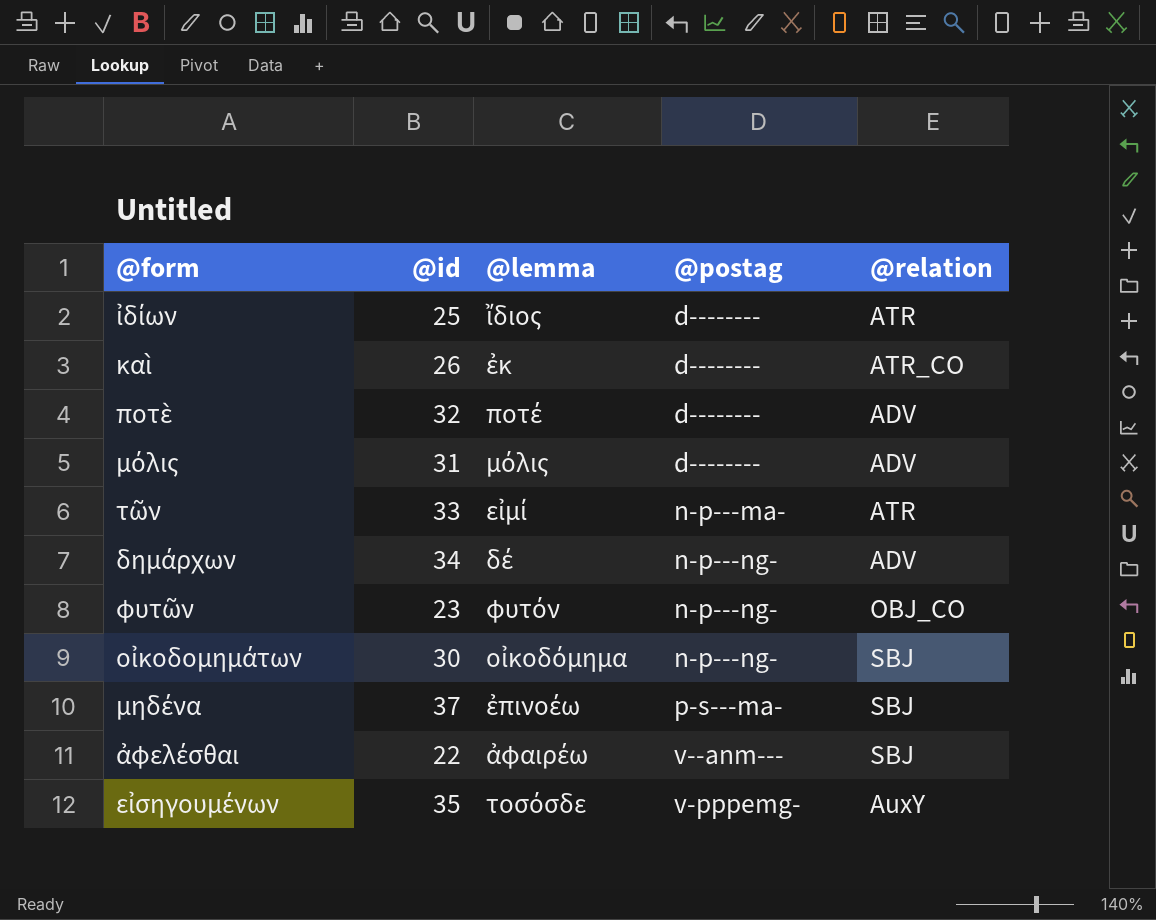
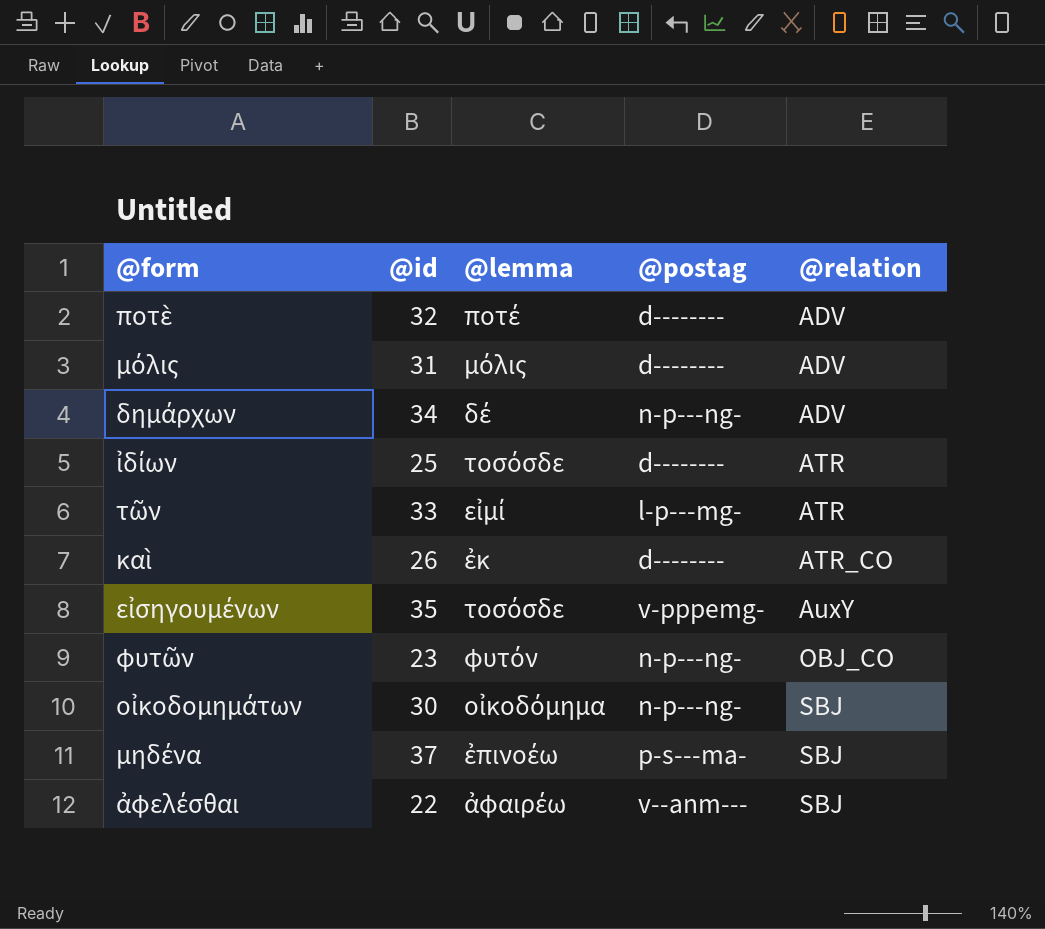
row order: @postag ascending -> @relation ascending
ἰδίων | @lemma: ἴδιος -> τοσόσδε
τῶν | @postag: n-p---ma- -> l-p---mg-

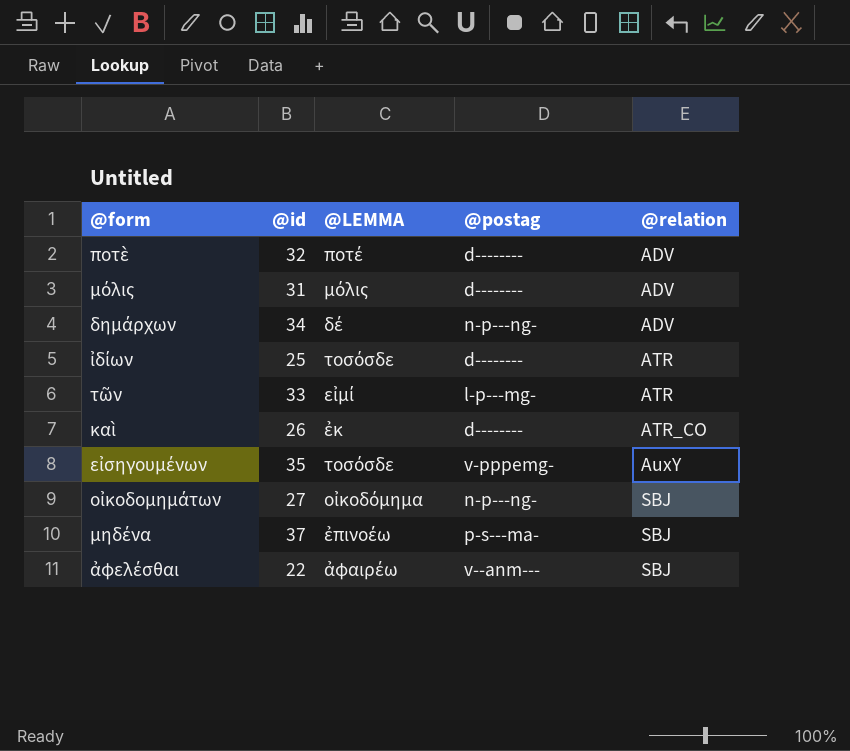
column name: @lemma -> @LEMMA
row φυτῶν: 23 | φυτόν | n-p---ng- | OBJ_CO -> none
οἰκοδομημάτων | @id: 30 -> 27

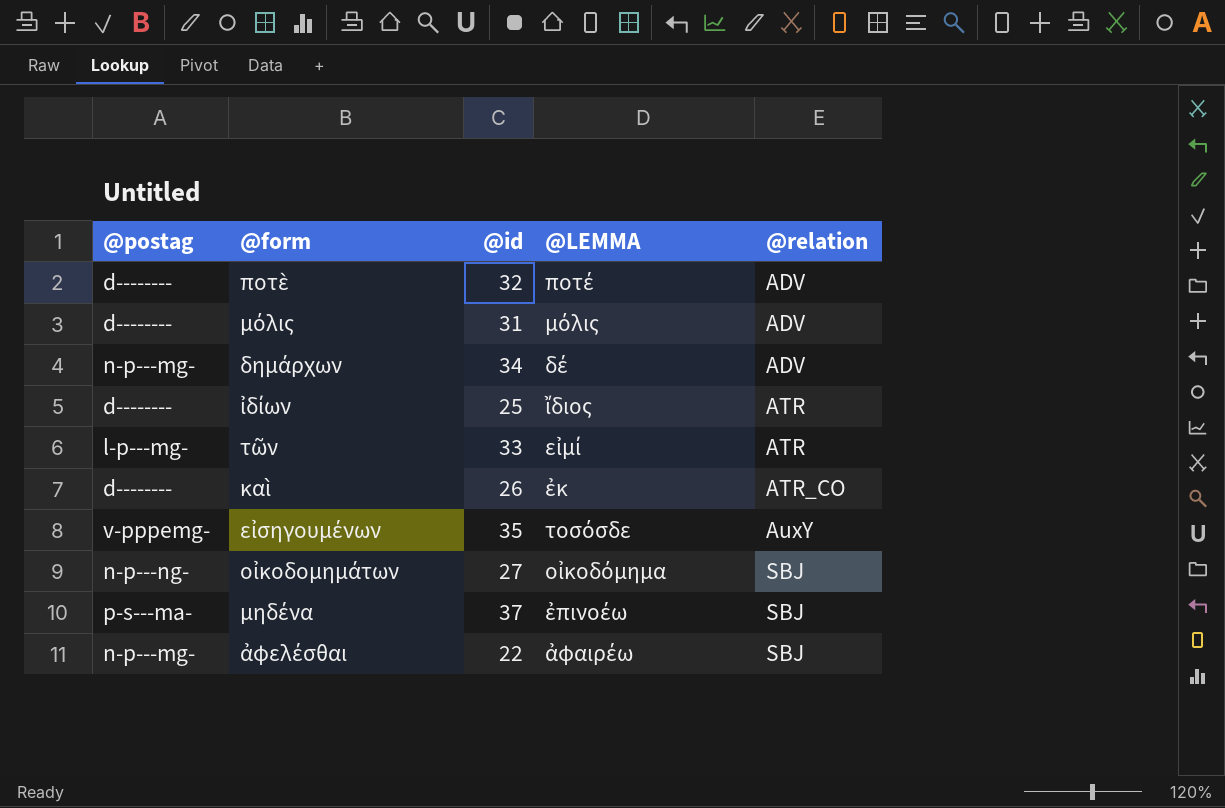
column @postag | position: 4 -> 1
δημάρχων | @postag: n-p---ng- -> n-p---mg-
ἰδίων | @LEMMA: τοσόσδε -> ἴδιος
ἀφελέσθαι | @postag: v--anm--- -> n-p---mg-

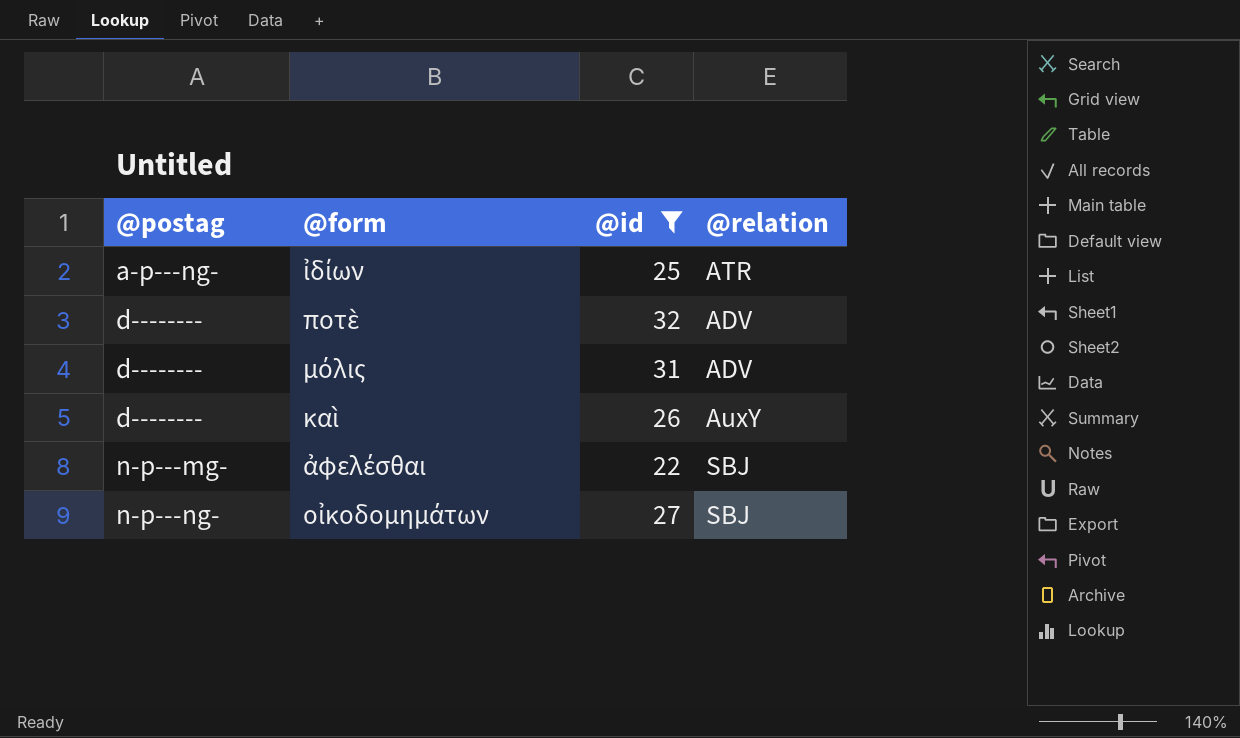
filter: none -> @id <= 32
row order: @relation ascending -> @postag ascending
column @LEMMA | position: 4 -> none
ἰδίων | @postag: d-------- -> a-p---ng-
καὶ | @relation: ATR_CO -> AuxY

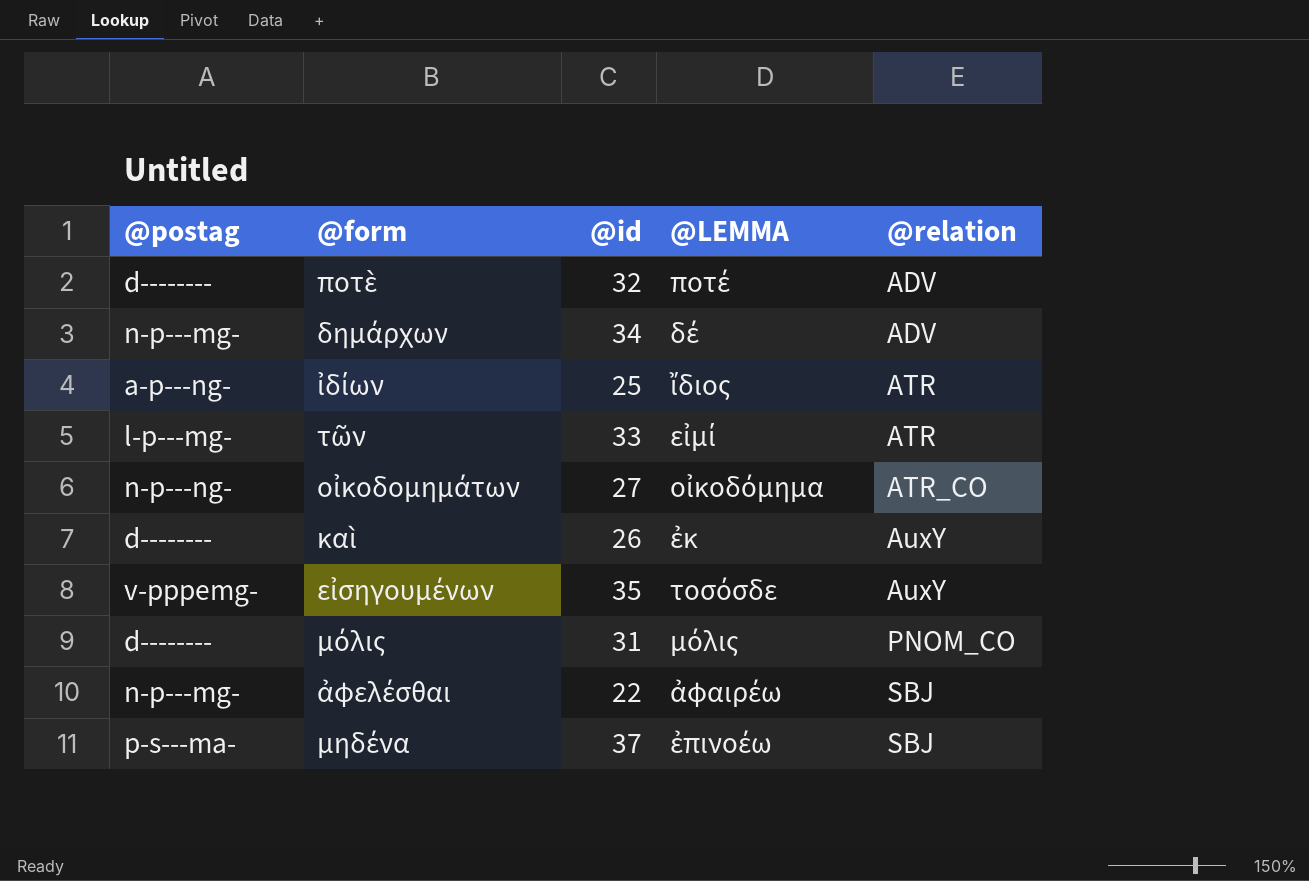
filter: @id <= 32 -> none
row order: @postag ascending -> @relation ascending
column @LEMMA | position: none -> 4
οἰκοδομημάτων | @relation: SBJ -> ATR_CO
μόλις | @relation: ADV -> PNOM_CO

